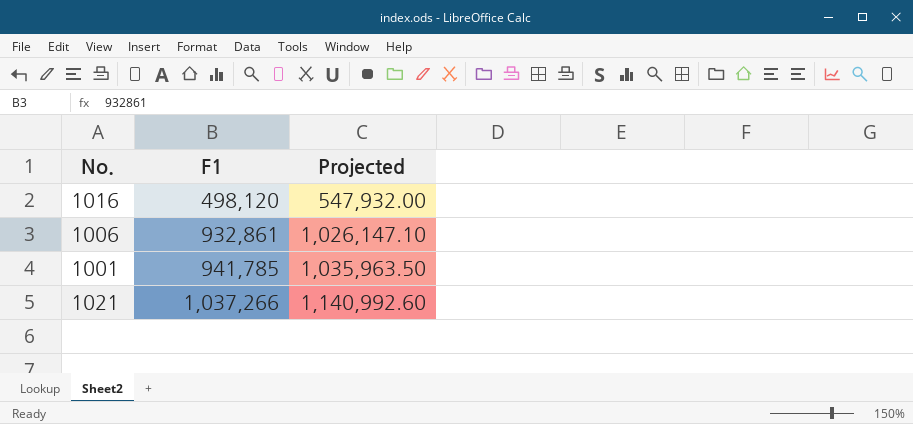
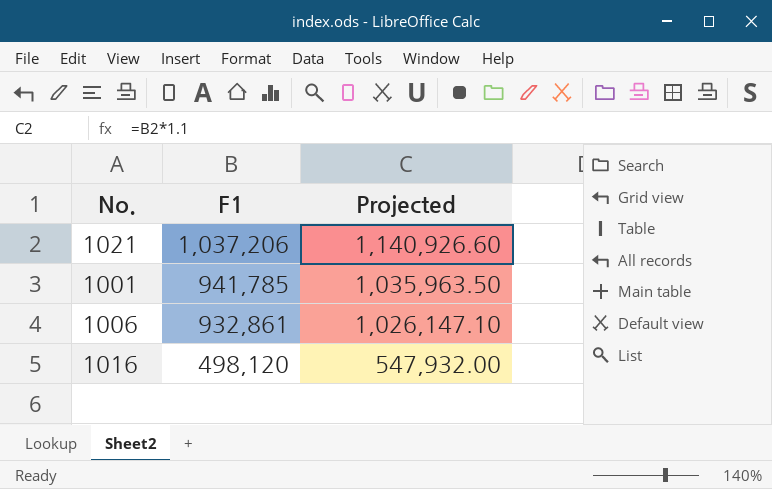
row order: F1 ascending -> F1 descending
1021 | F1: 1,037,266 -> 1,037,206
1021 | Projected: 1,140,992.60 -> 1,140,926.60

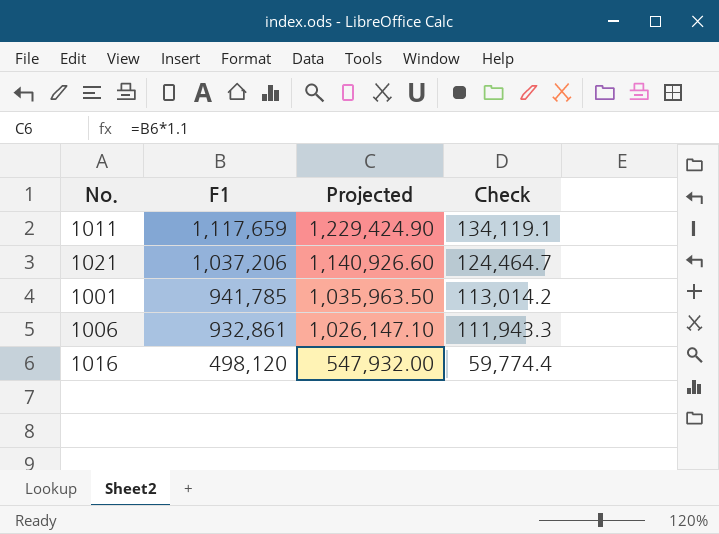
column Check | formula: none -> [F1] * 0.12
row 1011: none -> 1,117,659 | 1,229,424.90 | 134,119.1

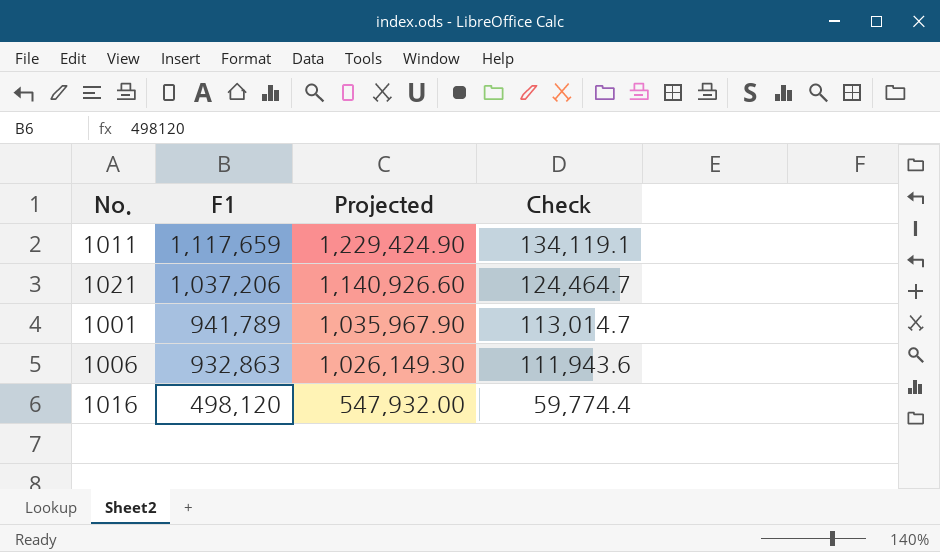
1001 | F1: 941,785 -> 941,789
1001 | Projected: 1,035,963.50 -> 1,035,967.90
1001 | Check: 113,014.2 -> 113,014.7
1006 | F1: 932,861 -> 932,863
1006 | Projected: 1,026,147.10 -> 1,026,149.30
1006 | Check: 111,943.3 -> 111,943.6

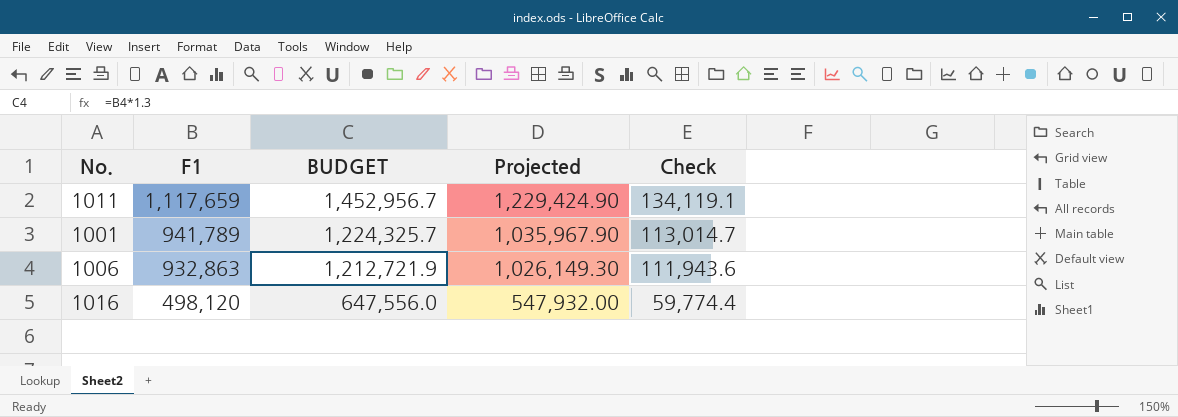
column BUDGET | formula: none -> [F1] * 1.3
row 1021: 1,037,206 | 1,140,926.60 | 124,464.7 -> none

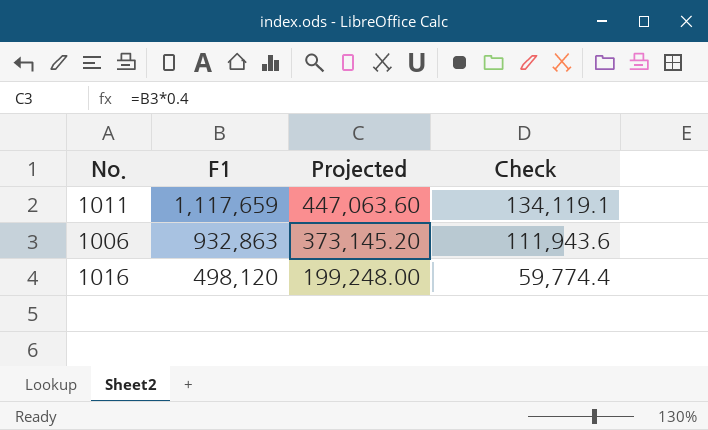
column BUDGET | formula: [F1] * 1.3 -> none
column Projected | formula: [F1] * 1.1 -> [F1] * 0.4
row 1001: 941,789 | 1,224,325.7 | 1,035,967.90 | 113,014.7 -> none

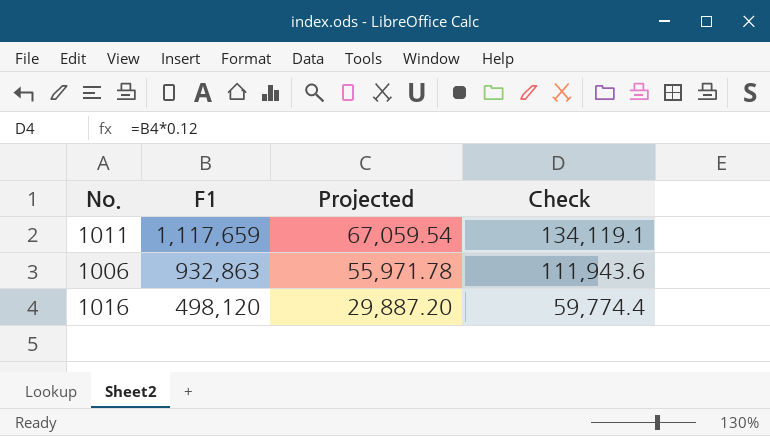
column Projected | formula: [F1] * 0.4 -> [F1] * 0.06

